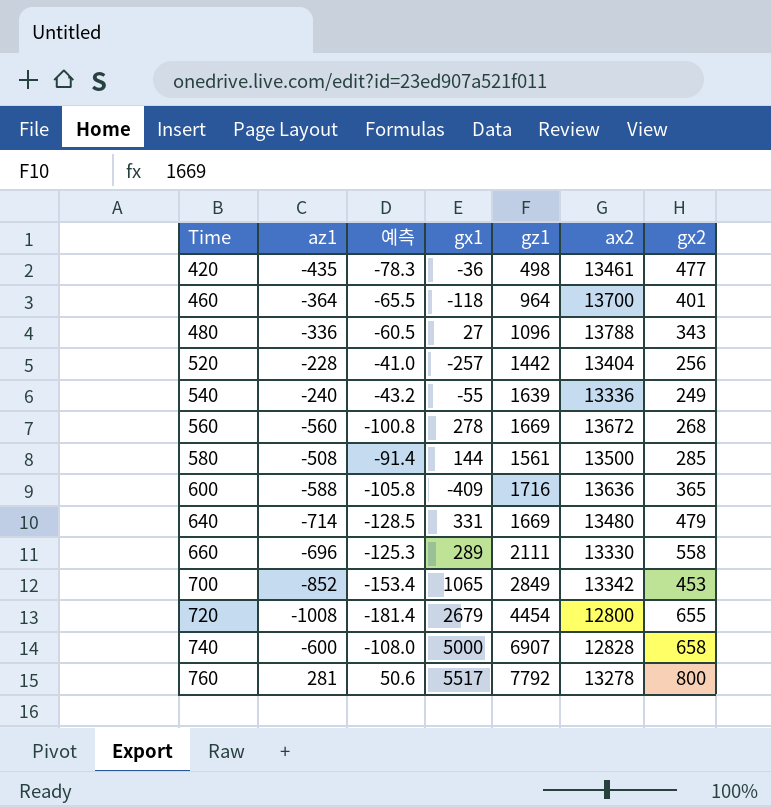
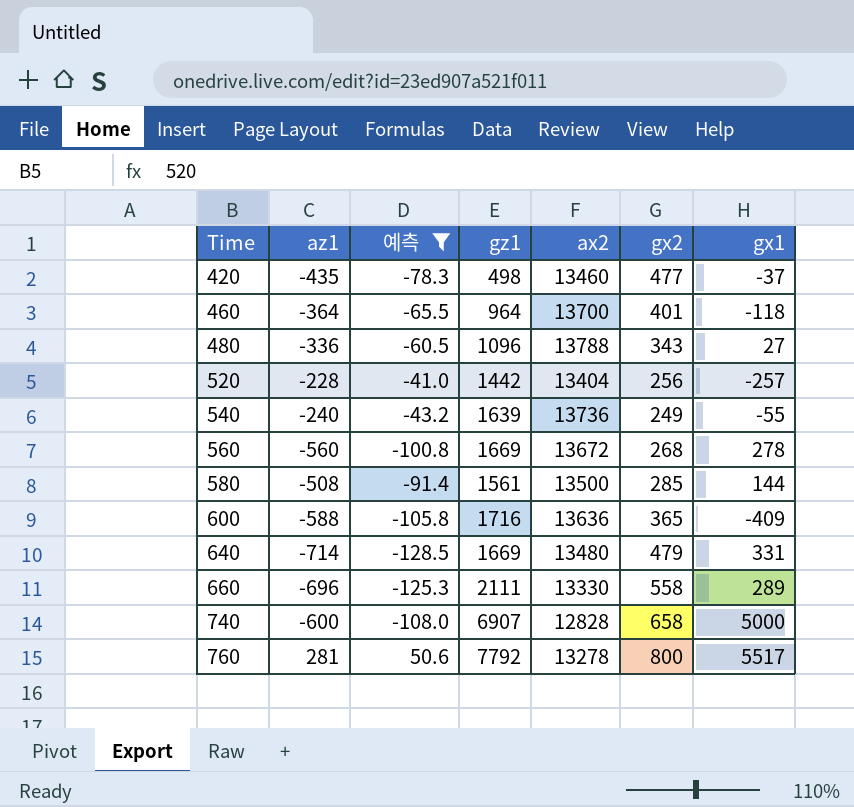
filter: none -> 예측 >= -128.5
column gx1 | position: 4 -> 7
420 | ax2: 13461 -> 13460
420 | gx1: -36 -> -37
540 | ax2: 13336 -> 13736

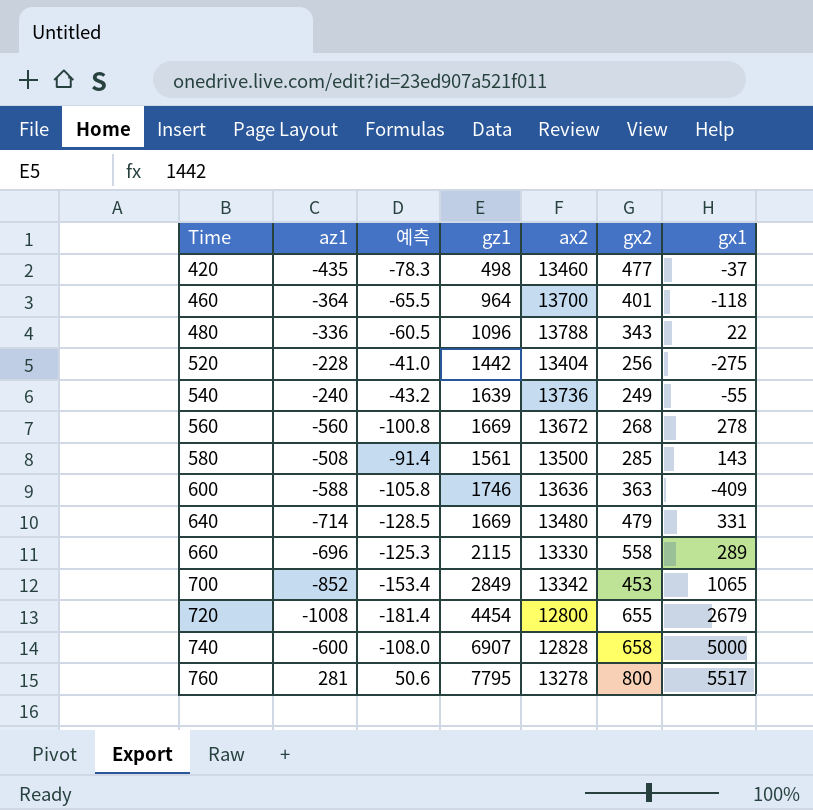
filter: 예측 >= -128.5 -> none
480 | gx1: 27 -> 22
520 | gx1: -257 -> -275
580 | gx1: 144 -> 143
600 | gz1: 1716 -> 1746
600 | gx2: 365 -> 363
660 | gz1: 2111 -> 2115
760 | gz1: 7792 -> 7795

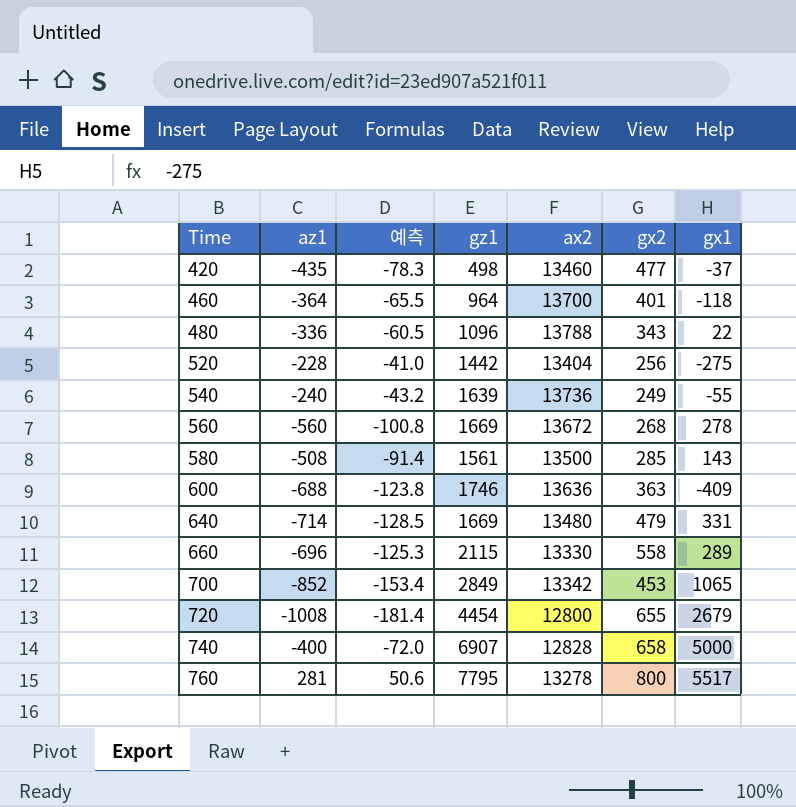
600 | az1: -588 -> -688
600 | 예측: -105.8 -> -123.8
740 | az1: -600 -> -400
740 | 예측: -108.0 -> -72.0

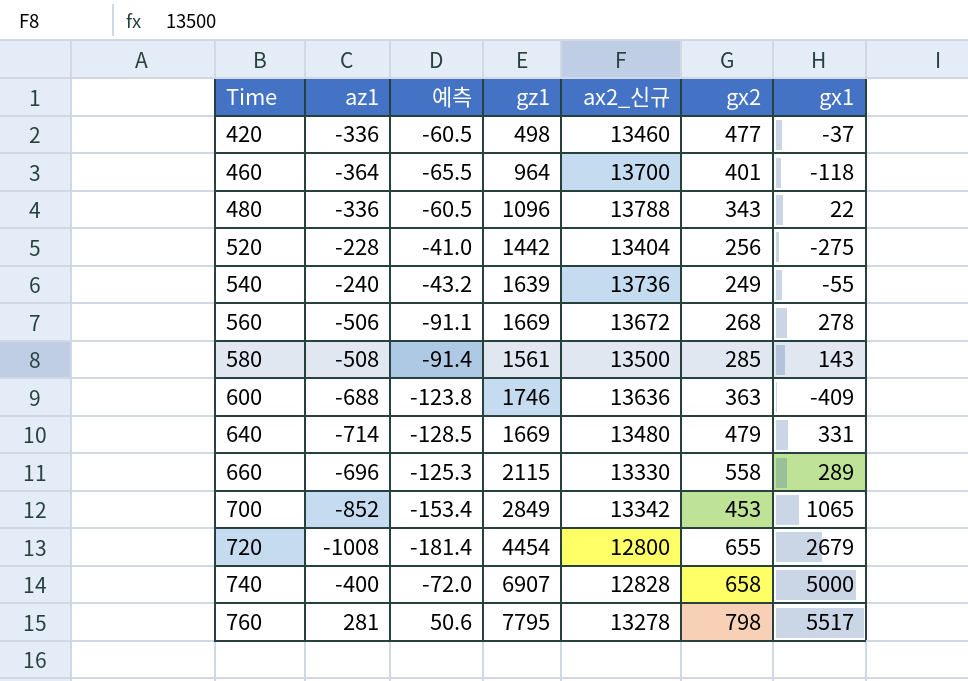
column name: ax2 -> ax2_신규
420 | az1: -435 -> -336
420 | 예측: -78.3 -> -60.5
560 | az1: -560 -> -506
560 | 예측: -100.8 -> -91.1
760 | gx2: 800 -> 798

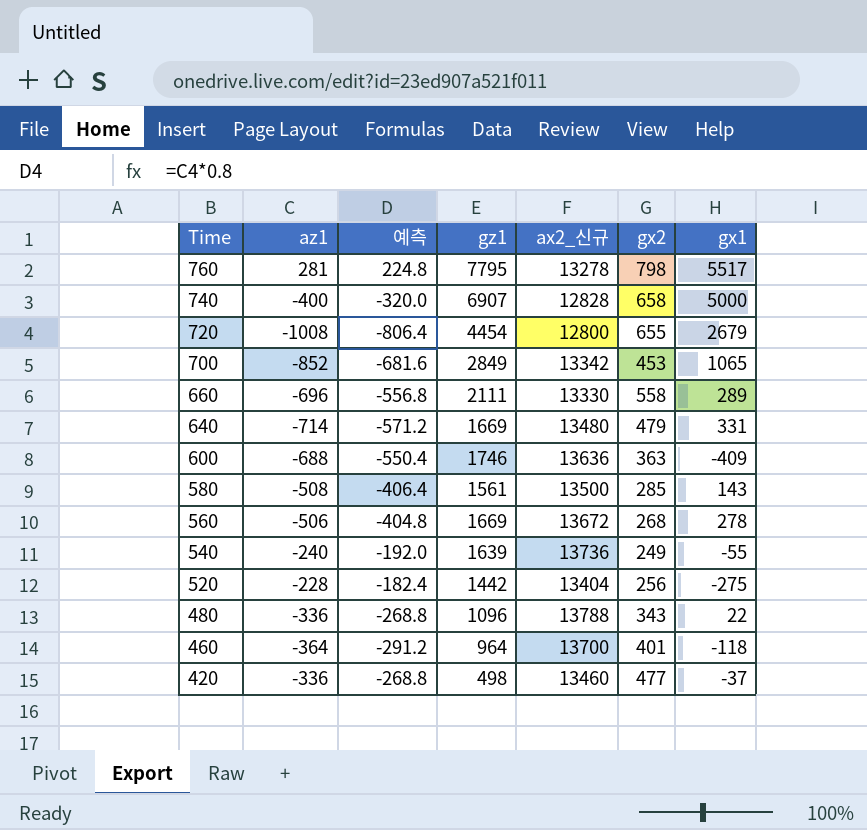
row order: Time ascending -> Time descending
column 예측 | formula: [az1] * 0.18 -> [az1] * 0.8
660 | gz1: 2115 -> 2111

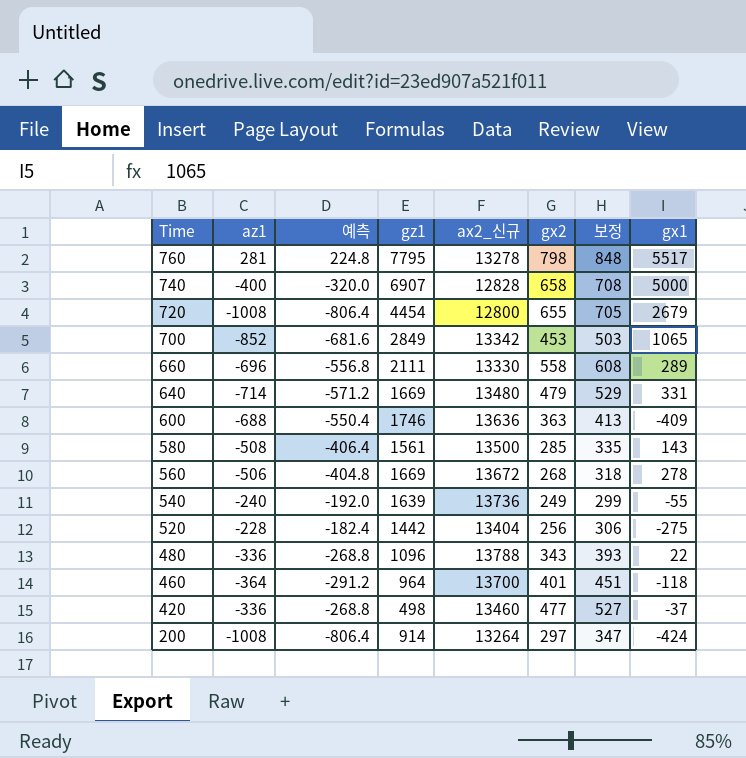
column 보정 | formula: none -> [gx2] + 50
row 200: none -> -1008 | -806.4 | 914 | 13264 | 297 | 347 | -424

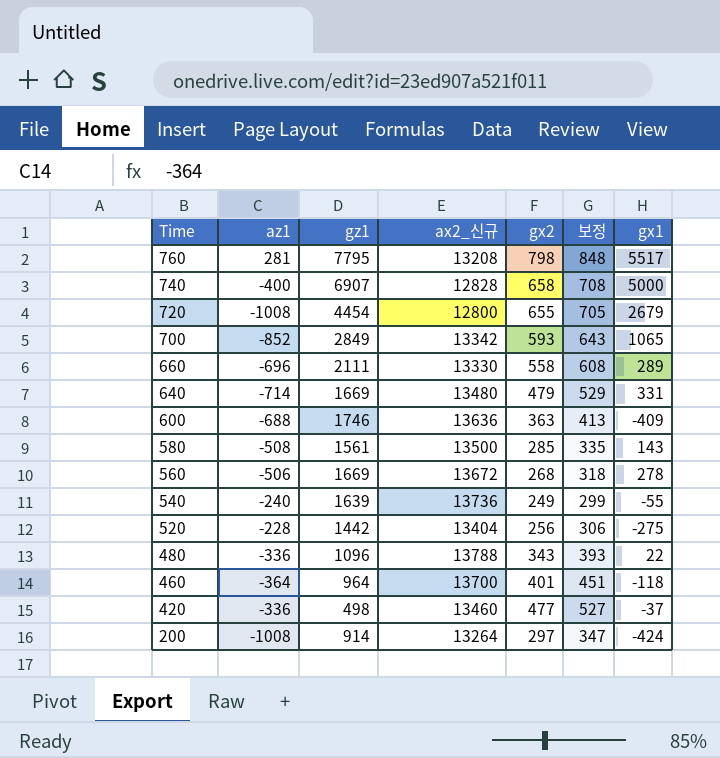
column 예측 | formula: [az1] * 0.8 -> none
760 | ax2_신규: 13278 -> 13208
700 | gx2: 453 -> 593
700 | 보정: 503 -> 643

